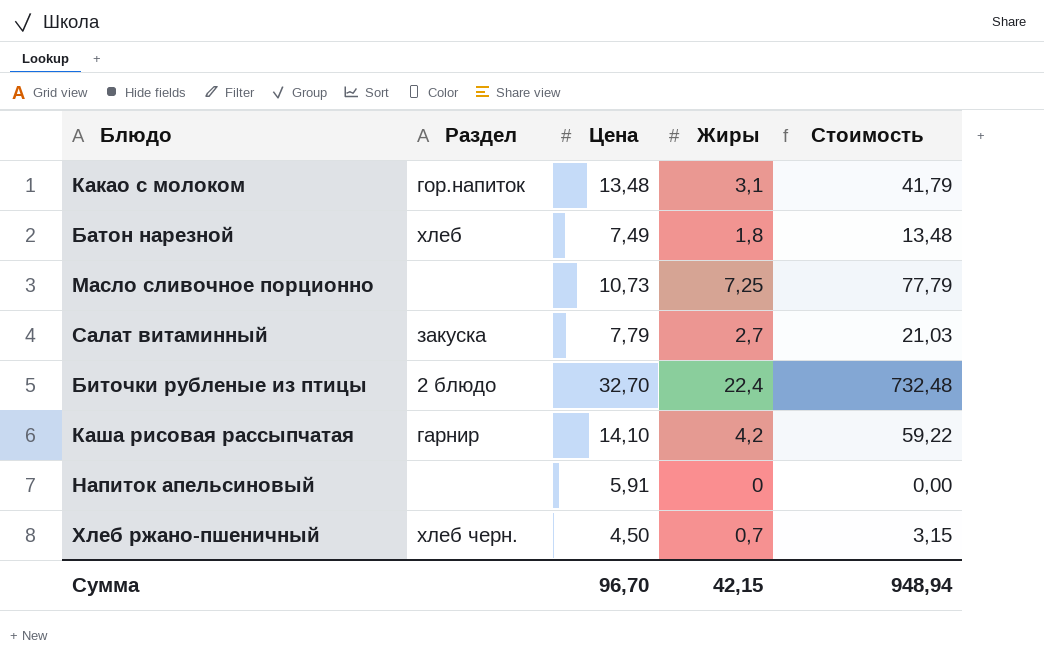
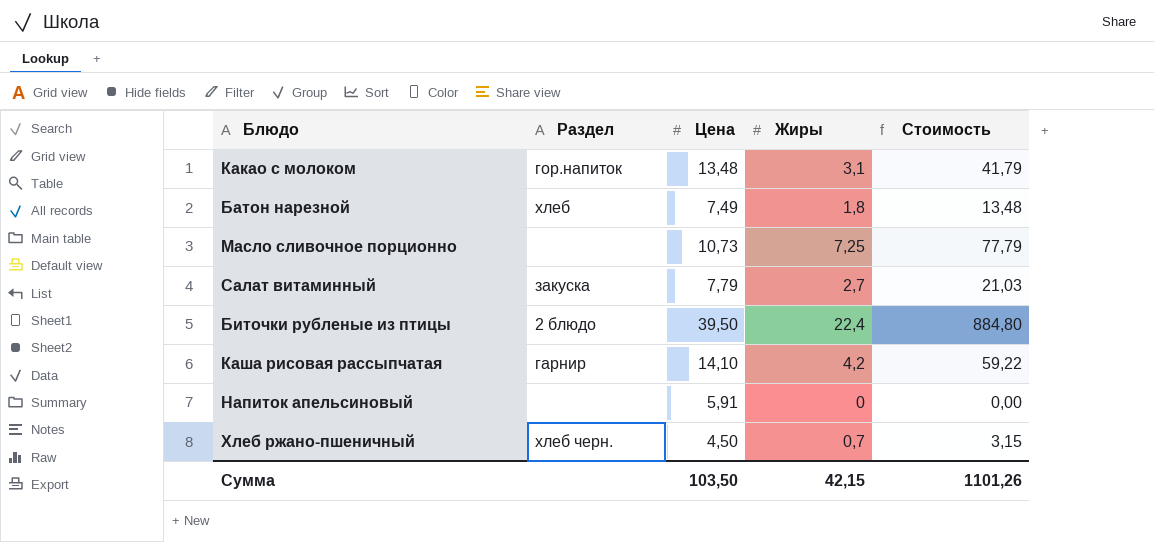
Биточки рубленые из птицы | Цена: 32,70 -> 39,50
Биточки рубленые из птицы | Стоимость: 732,48 -> 884,80
Сумма | Цена: 96,70 -> 103,50
Сумма | Стоимость: 948,94 -> 1101,26

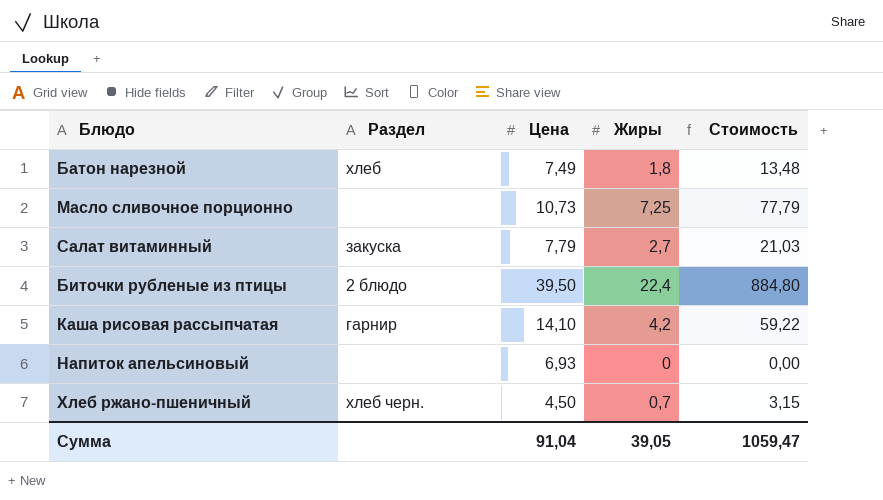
row Какао с молоком: гор.напиток | 13,48 | 3,1 | 41,79 -> none
Напиток апельсиновый | Цена: 5,91 -> 6,93
Сумма | Цена: 103,50 -> 91,04
Сумма | Жиры: 42,15 -> 39,05
Сумма | Стоимость: 1101,26 -> 1059,47

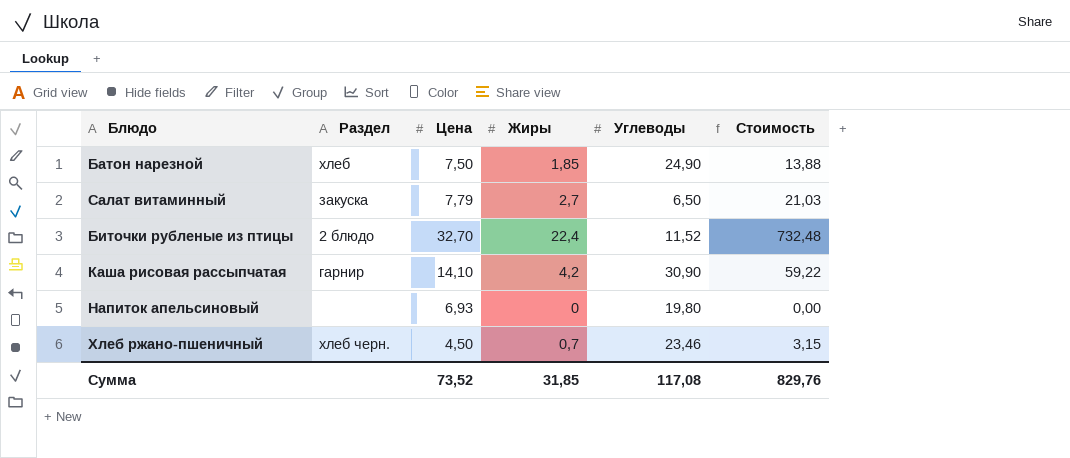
column Углеводы | position: none -> 5
row Масло сливочное порционно: none | 10,73 | 7,25 | 77,79 -> none
Батон нарезной | Цена: 7,49 -> 7,50
Батон нарезной | Жиры: 1,8 -> 1,85
Батон нарезной | Стоимость: 13,48 -> 13,88
Биточки рубленые из птицы | Цена: 39,50 -> 32,70
Биточки рубленые из птицы | Стоимость: 884,80 -> 732,48
Сумма | Цена: 91,04 -> 73,52
Сумма | Жиры: 39,05 -> 31,85
Сумма | Стоимость: 1059,47 -> 829,76

